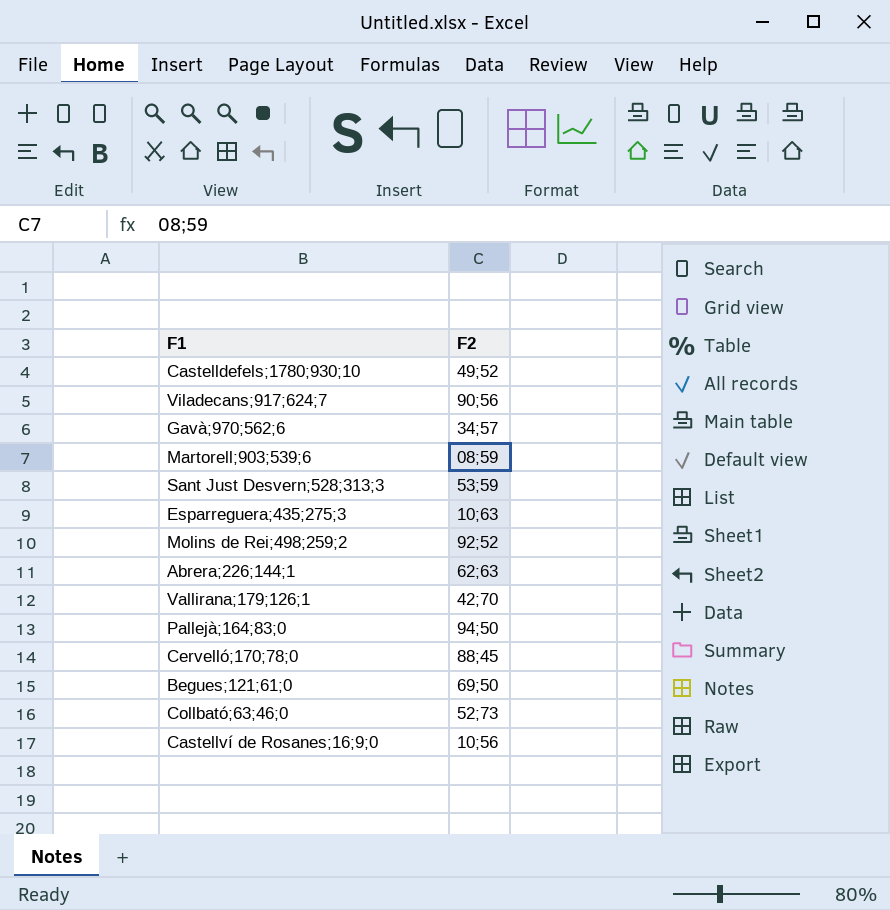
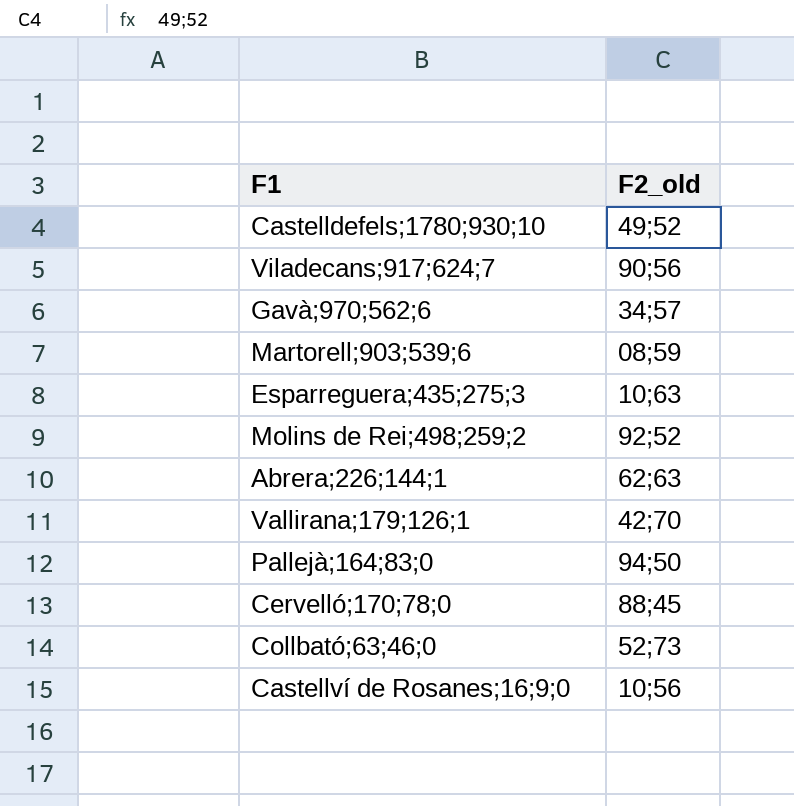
column name: F2 -> F2_old
row Sant Just Desvern;528;313;3: 53;59 -> none
row Begues;121;61;0: 69;50 -> none

